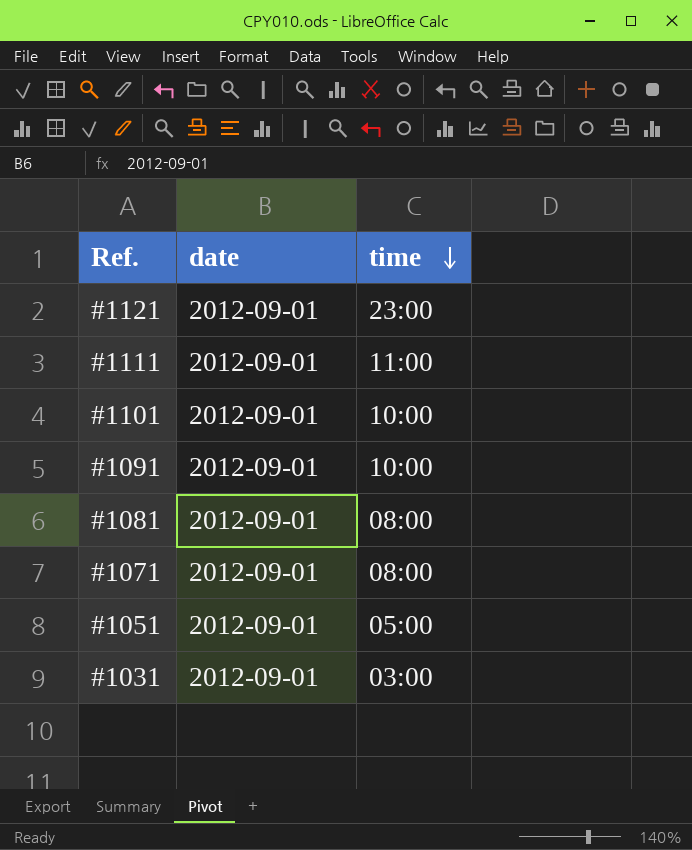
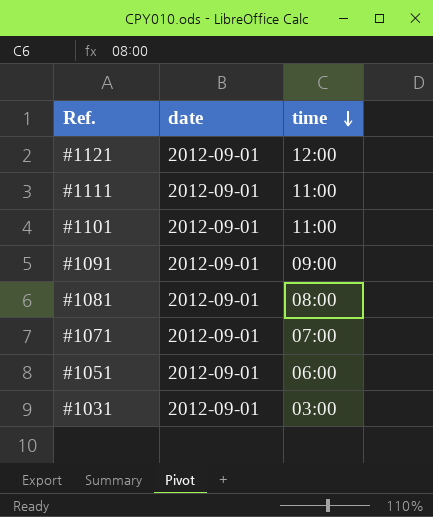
#1121 | time: 23:00 -> 12:00
#1101 | time: 10:00 -> 11:00
#1091 | time: 10:00 -> 09:00
#1071 | time: 08:00 -> 07:00
#1051 | time: 05:00 -> 06:00

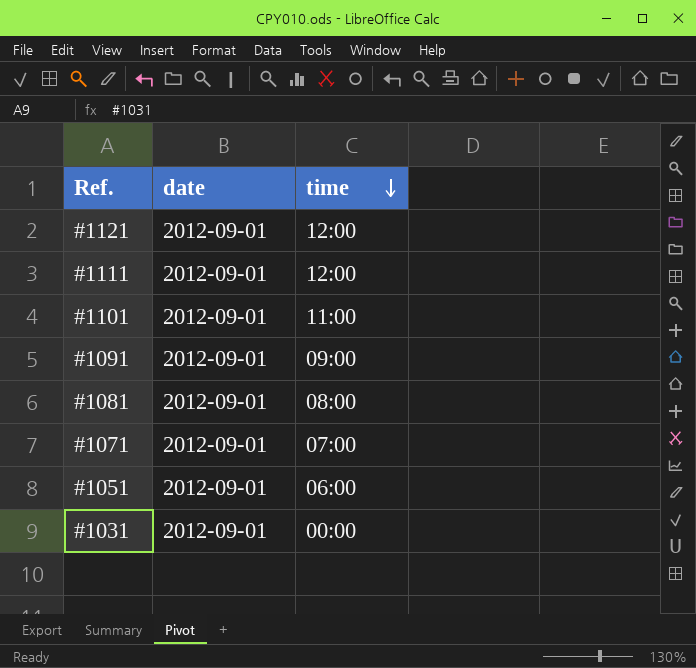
#1111 | time: 11:00 -> 12:00
#1031 | time: 03:00 -> 00:00

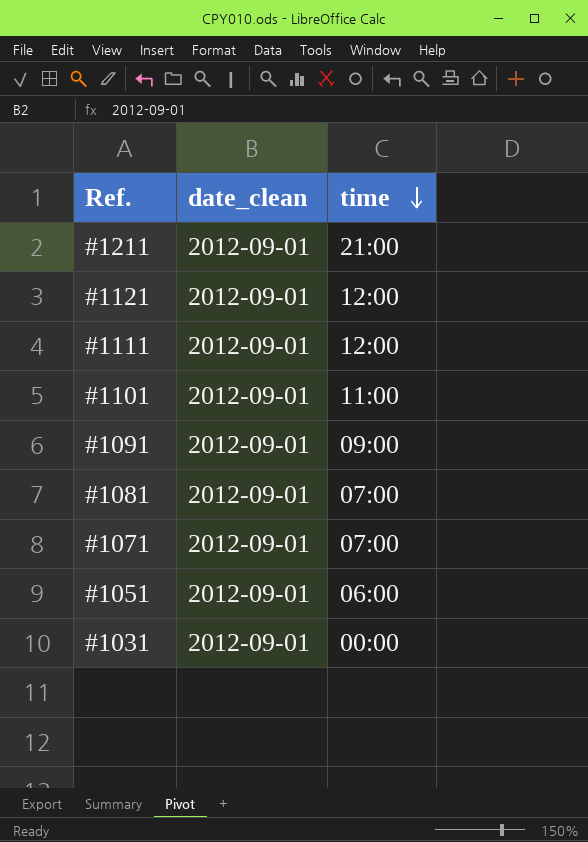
column name: date -> date_clean
row #1211: none -> 2012-09-01 | 21:00
#1081 | time: 08:00 -> 07:00

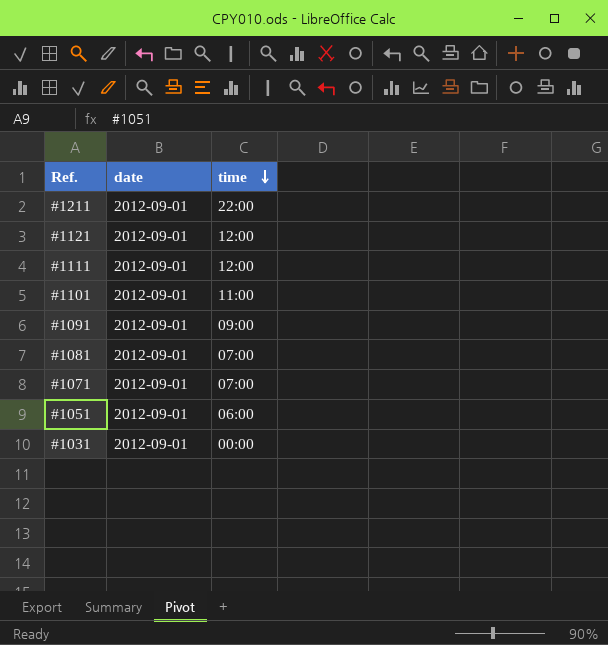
column name: date_clean -> date
#1211 | time: 21:00 -> 22:00

